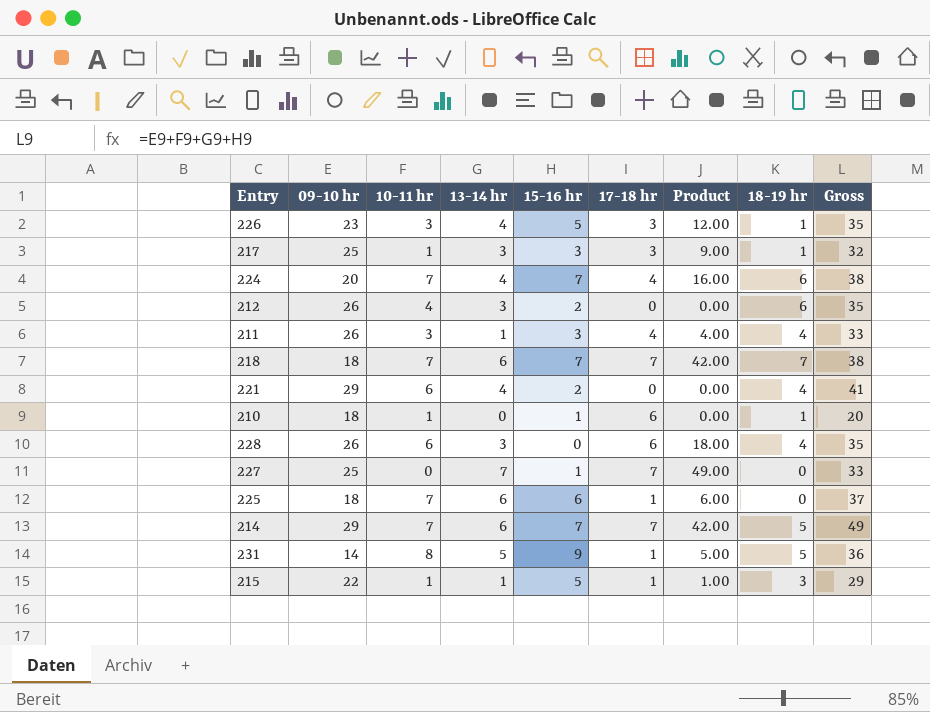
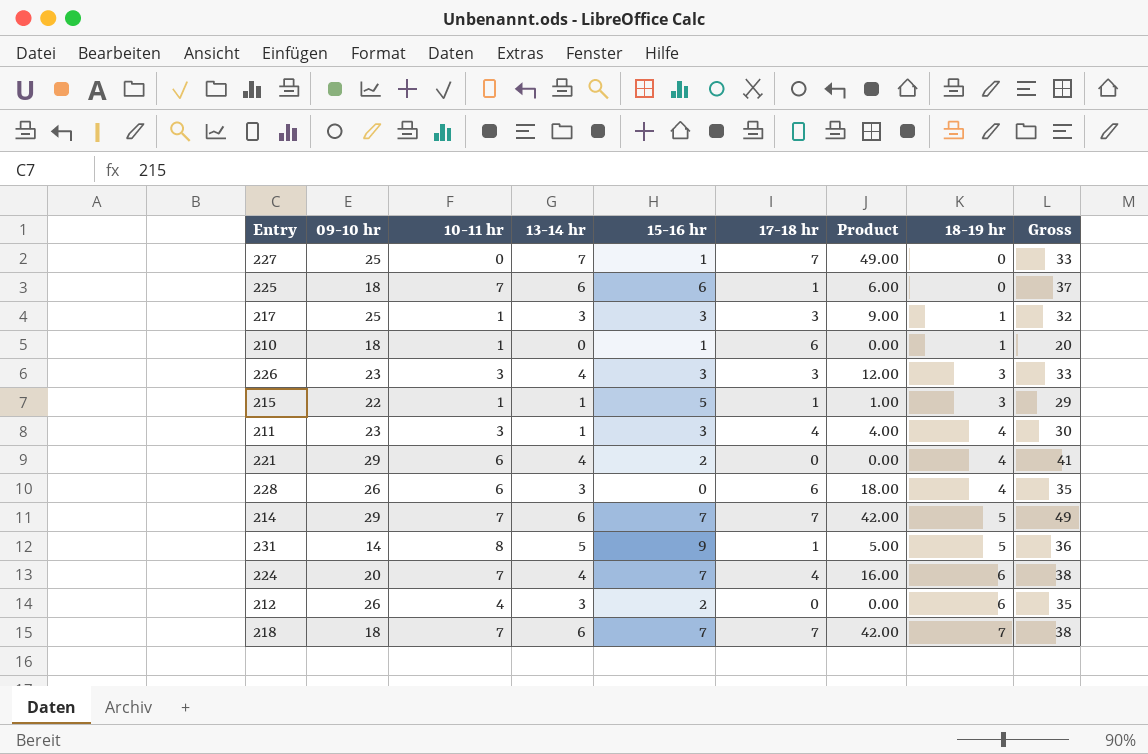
row order: none -> 18-19 hr ascending
226 | 15-16 hr: 5 -> 3
226 | 18-19 hr: 1 -> 3
226 | Gross: 35 -> 33
211 | 09-10 hr: 26 -> 23
211 | Gross: 33 -> 30

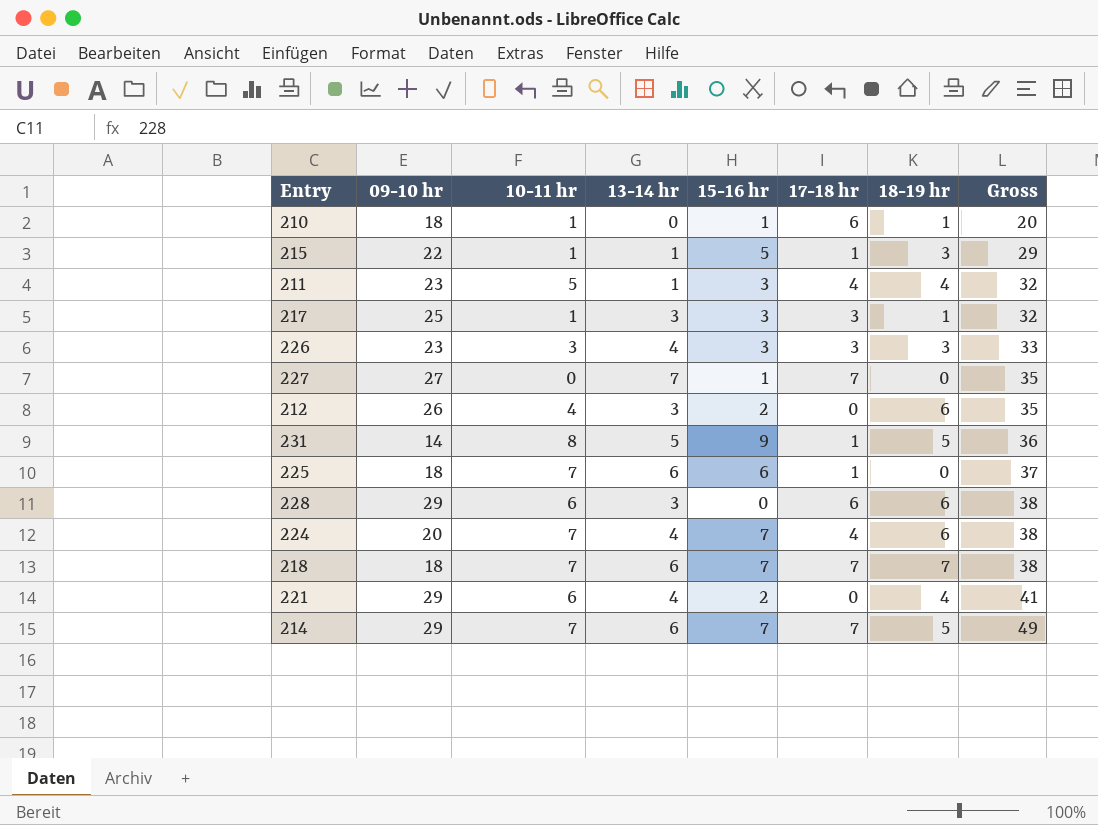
row order: 18-19 hr ascending -> Gross ascending
column Product | formula: [13-14 hr] * [17-18 hr] -> none
211 | 10-11 hr: 3 -> 5
211 | Gross: 30 -> 32
227 | 09-10 hr: 25 -> 27
227 | Gross: 33 -> 35
228 | 09-10 hr: 26 -> 29
228 | 18-19 hr: 4 -> 6
228 | Gross: 35 -> 38

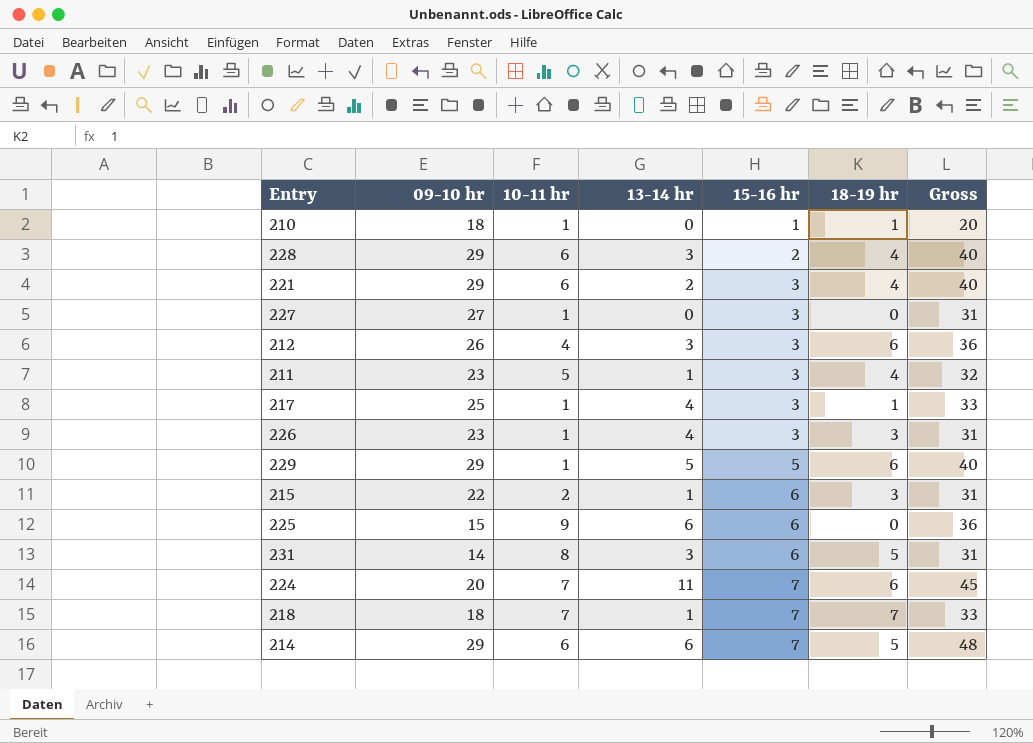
row order: Gross ascending -> 15-16 hr ascending
column 17-18 hr | position: 6 -> none
228 | 15-16 hr: 0 -> 2
228 | 18-19 hr: 6 -> 4
228 | Gross: 38 -> 40
221 | 13-14 hr: 4 -> 2
221 | 15-16 hr: 2 -> 3
221 | Gross: 41 -> 40
227 | 10-11 hr: 0 -> 1
227 | 13-14 hr: 7 -> 0
227 | 15-16 hr: 1 -> 3
227 | Gross: 35 -> 31
212 | 15-16 hr: 2 -> 3
212 | Gross: 35 -> 36
217 | 13-14 hr: 3 -> 4
217 | Gross: 32 -> 33
226 | 10-11 hr: 3 -> 1
226 | Gross: 33 -> 31
row 229: none -> 29 | 1 | 5 | 5 | 6 | 40
215 | 10-11 hr: 1 -> 2
215 | 15-16 hr: 5 -> 6
215 | Gross: 29 -> 31
225 | 09-10 hr: 18 -> 15
225 | 10-11 hr: 7 -> 9
225 | Gross: 37 -> 36
231 | 13-14 hr: 5 -> 3
231 | 15-16 hr: 9 -> 6
231 | Gross: 36 -> 31
224 | 13-14 hr: 4 -> 11
224 | Gross: 38 -> 45
218 | 13-14 hr: 6 -> 1
218 | Gross: 38 -> 33
214 | 10-11 hr: 7 -> 6
214 | Gross: 49 -> 48

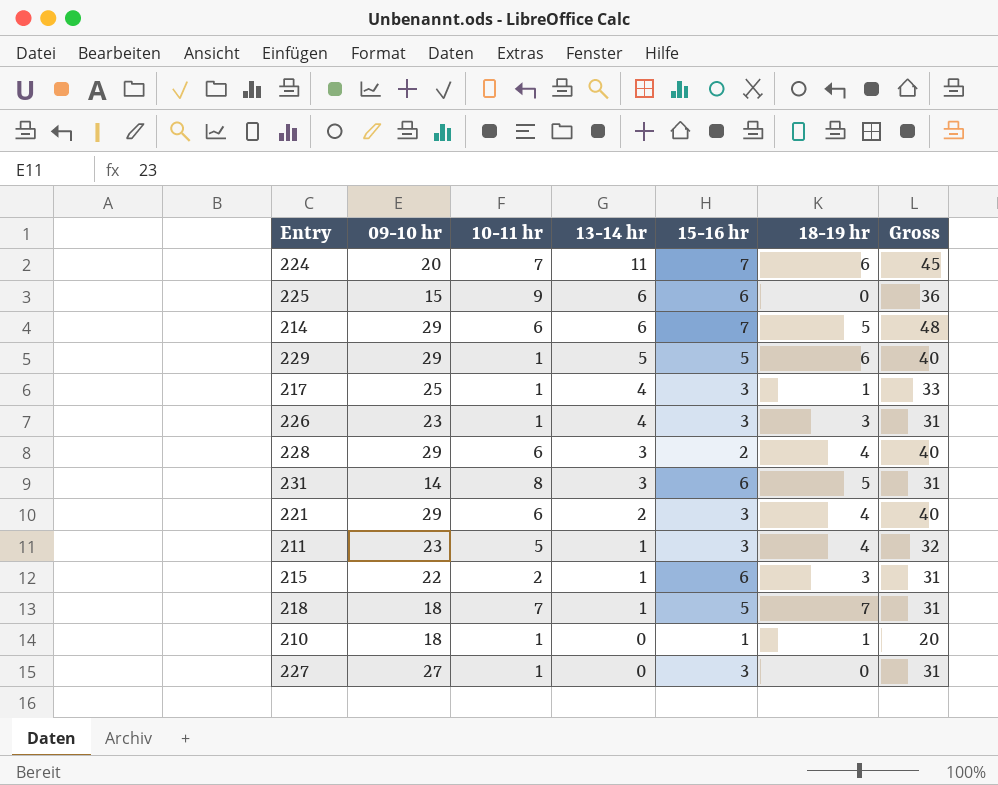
row order: 15-16 hr ascending -> 13-14 hr descending
row 212: 26 | 4 | 3 | 3 | 6 | 36 -> none
218 | 15-16 hr: 7 -> 5
218 | Gross: 33 -> 31

